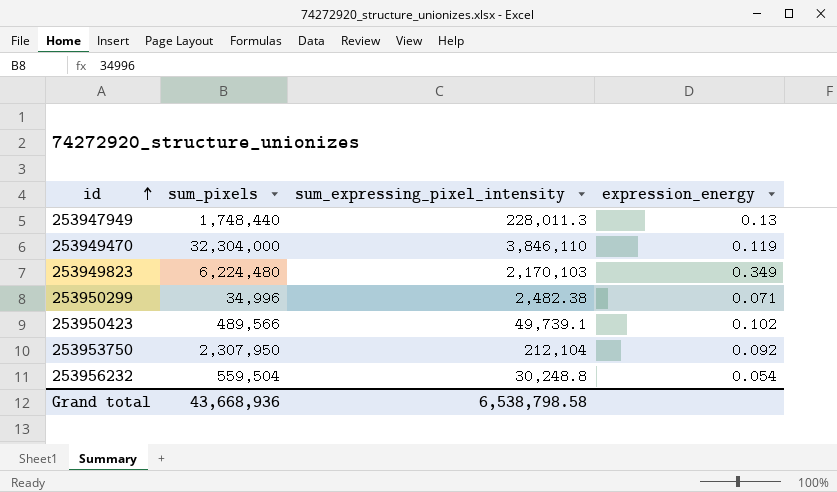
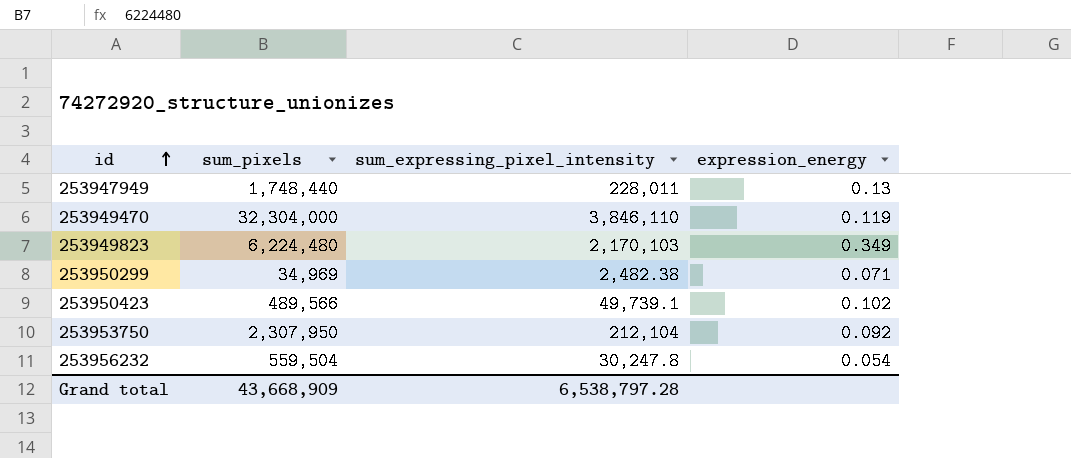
253947949 | sum_expressing_pixel_intensity: 228,011.3 -> 228,011
253950299 | sum_pixels: 34,996 -> 34,969
253956232 | sum_expressing_pixel_intensity: 30,248.8 -> 30,247.8
Grand total | sum_pixels: 43,668,936 -> 43,668,909
Grand total | sum_expressing_pixel_intensity: 6,538,798.58 -> 6,538,797.28

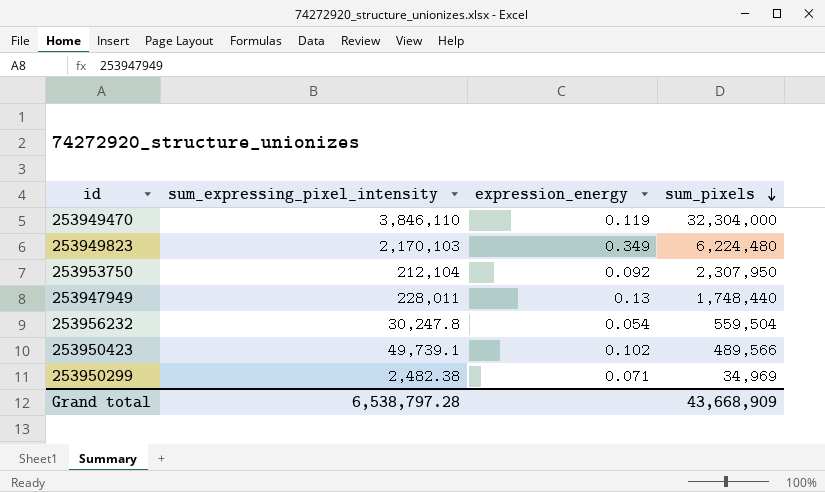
row order: id ascending -> sum_pixels descending
column sum_pixels | position: 2 -> 4

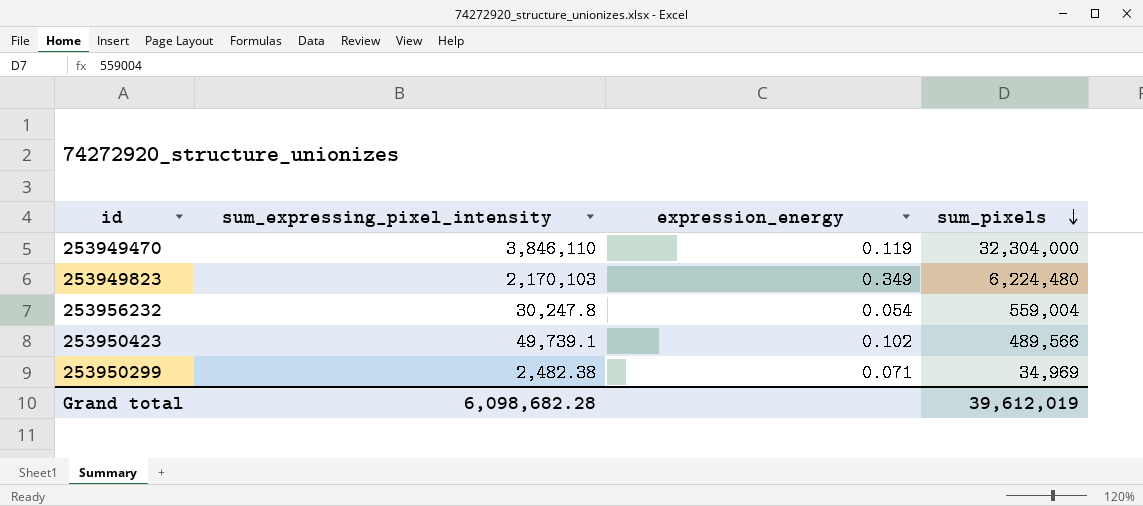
row 253953750: 212,104 | 0.092 | 2,307,950 -> none
row 253947949: 228,011 | 0.13 | 1,748,440 -> none
253956232 | sum_pixels: 559,504 -> 559,004
Grand total | sum_expressing_pixel_intensity: 6,538,797.28 -> 6,098,682.28
Grand total | sum_pixels: 43,668,909 -> 39,612,019

